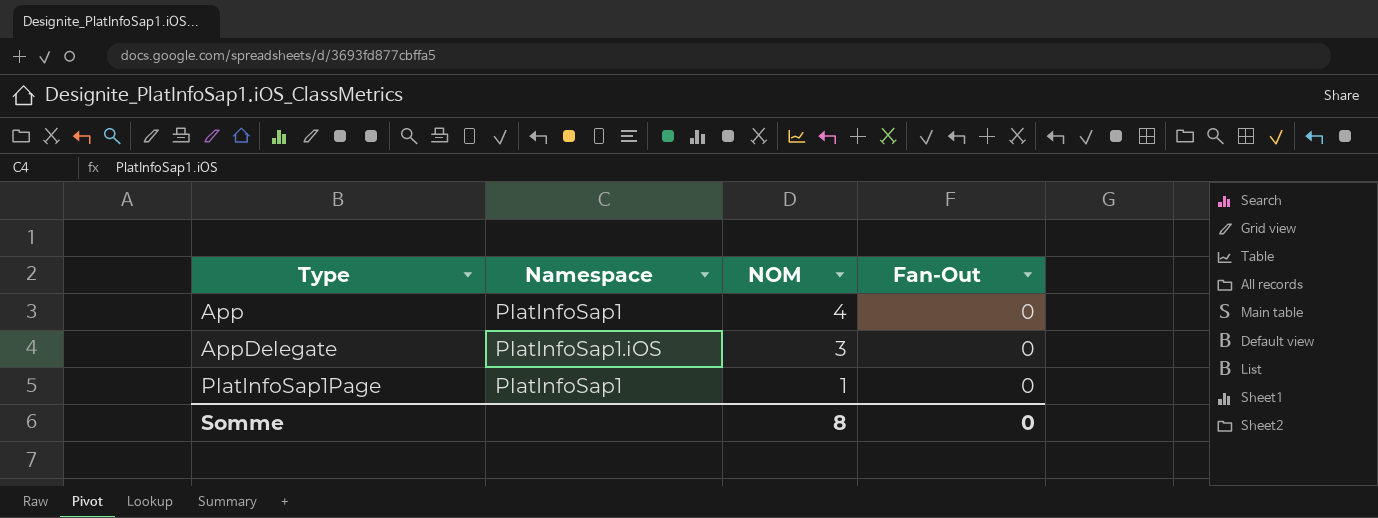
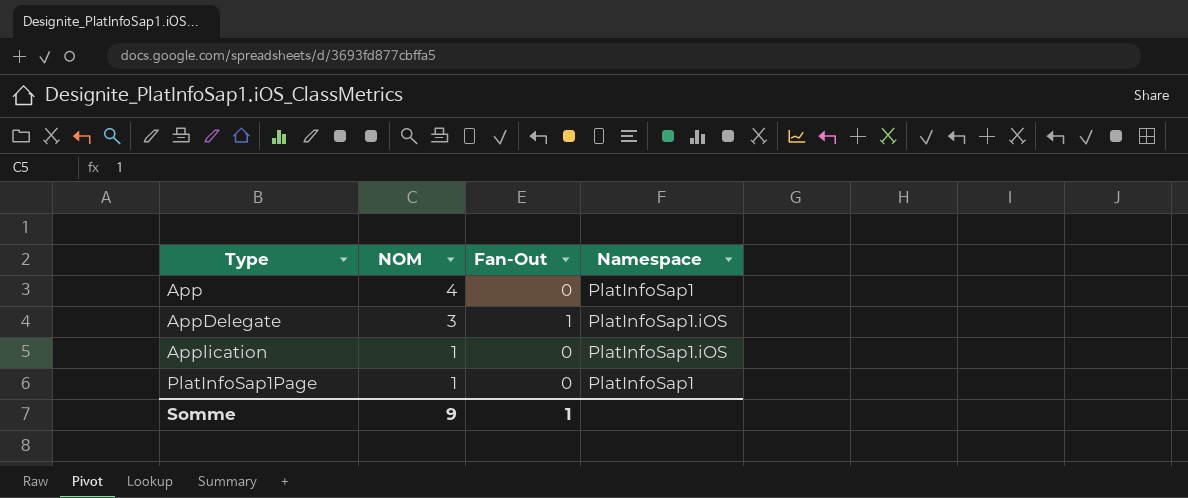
column Namespace | position: 2 -> 4
AppDelegate | Fan-Out: 0 -> 1
row Application: none -> 1 | 0 | PlatInfoSap1.iOS
Somme | NOM: 8 -> 9
Somme | Fan-Out: 0 -> 1

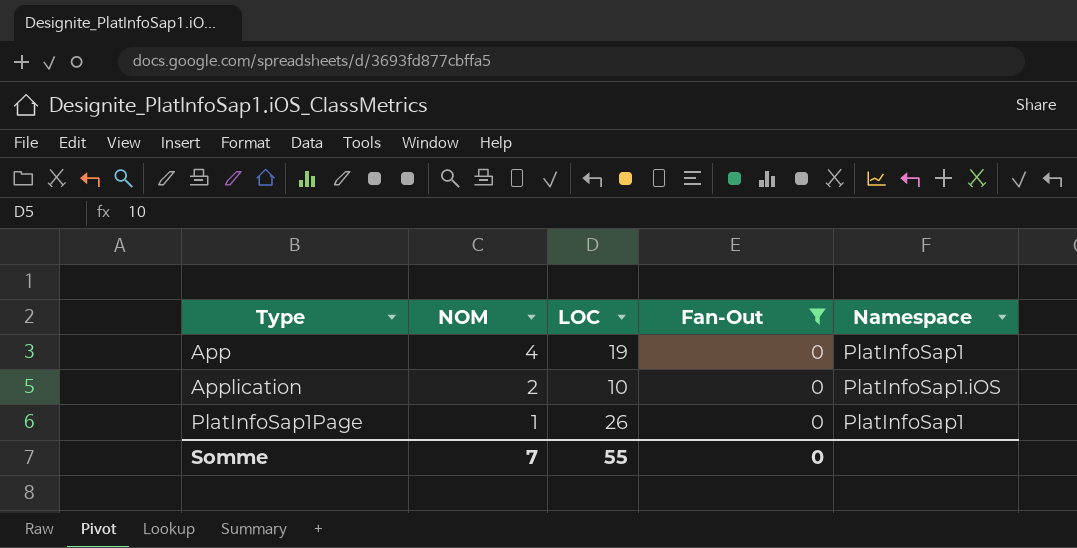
filter: none -> Fan-Out = 0
column LOC | position: none -> 3
Application | NOM: 1 -> 2
Somme | NOM: 9 -> 7
Somme | Fan-Out: 1 -> 0

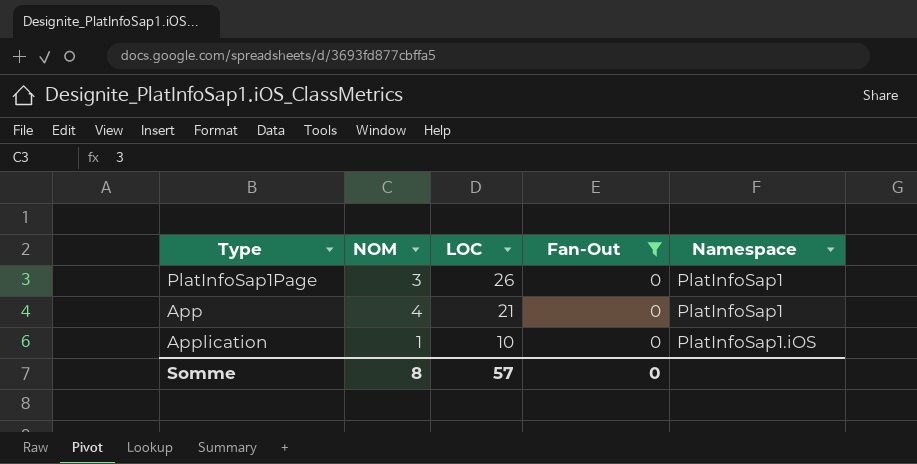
row order: Type ascending -> LOC descending
PlatInfoSap1Page | NOM: 1 -> 3
App | LOC: 19 -> 21
Application | NOM: 2 -> 1
Somme | NOM: 7 -> 8
Somme | LOC: 55 -> 57

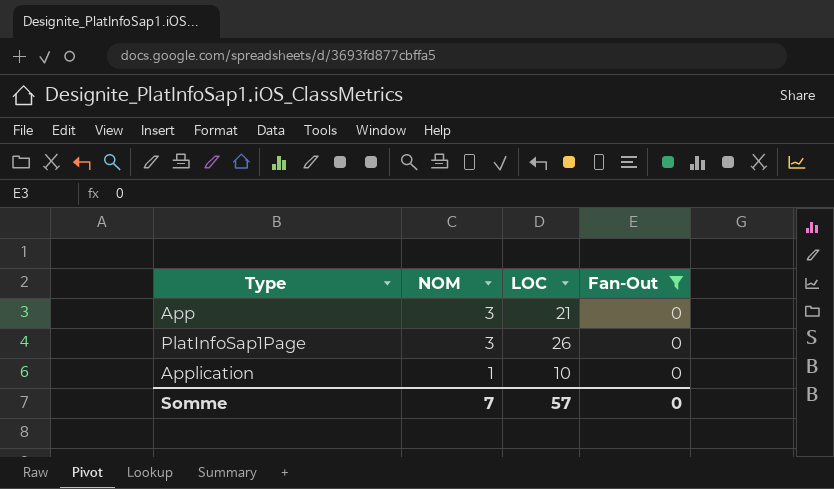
row order: LOC descending -> NOM descending
column Namespace | position: 5 -> none
App | NOM: 4 -> 3
Somme | NOM: 8 -> 7

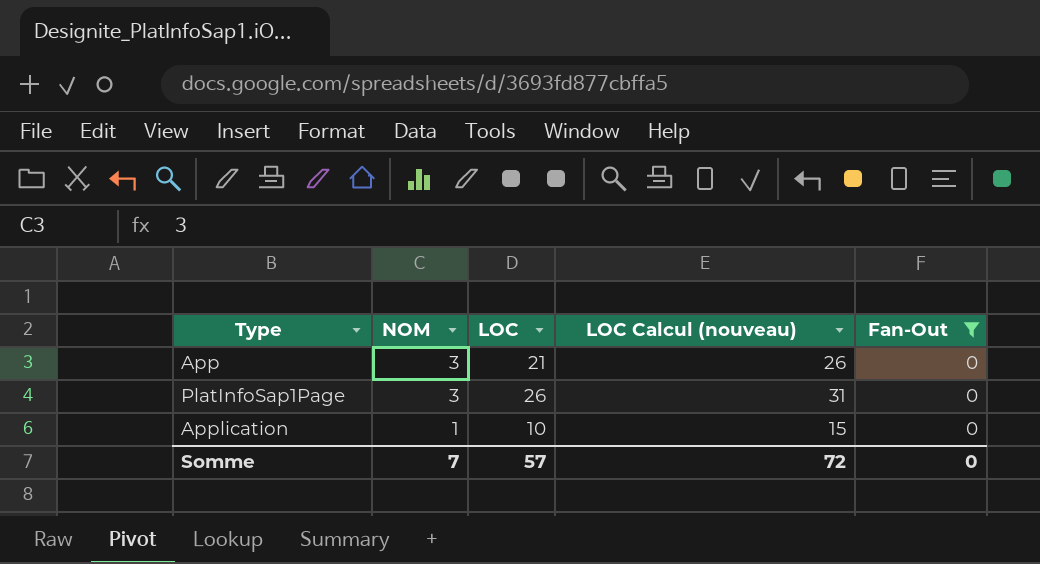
column LOC Calcul (nouveau) | formula: none -> [LOC] + 5

